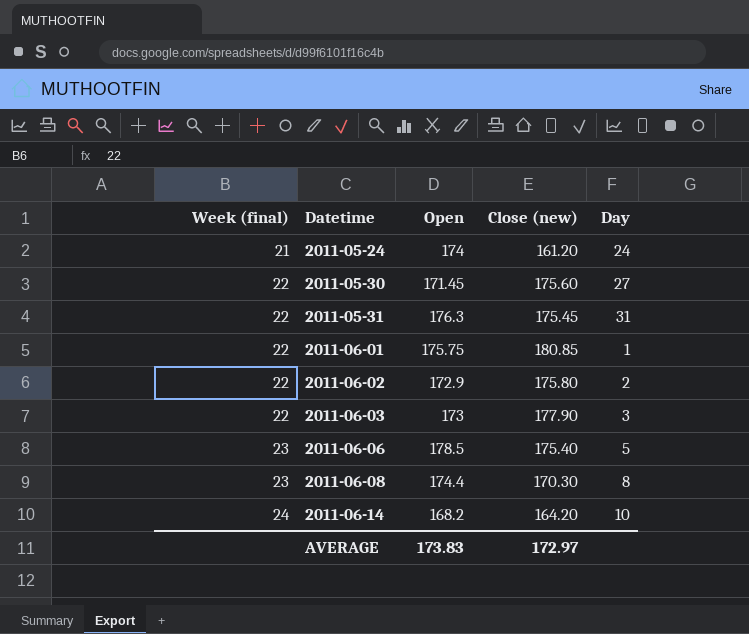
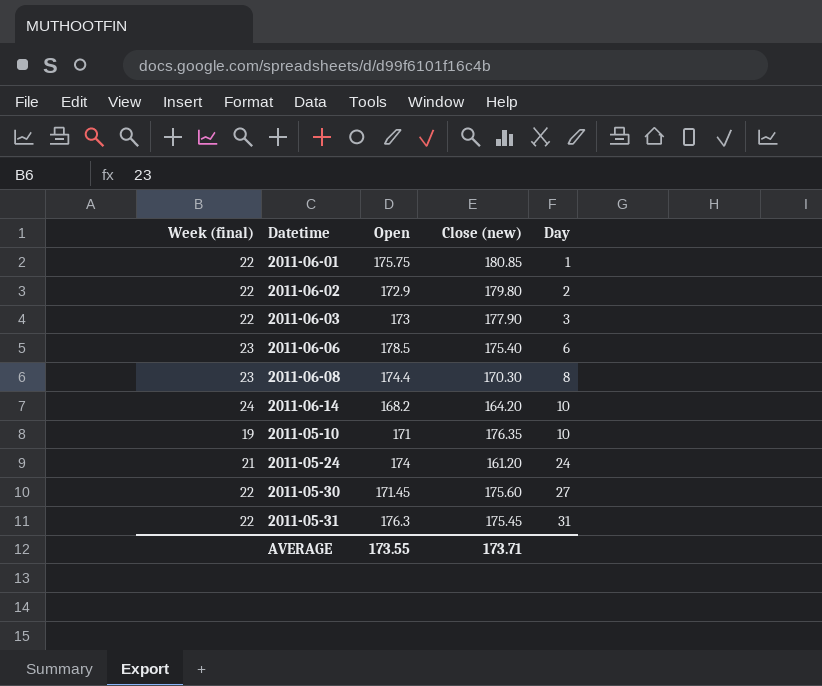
row order: Week (final) ascending -> Day ascending
2011-06-02 | Close (new): 175.80 -> 179.80
2011-06-06 | Day: 5 -> 6
row 2011-05-10: none -> 19 | 171 | 176.35 | 10
AVERAGE | Open: 173.83 -> 173.55
AVERAGE | Close (new): 172.97 -> 173.71

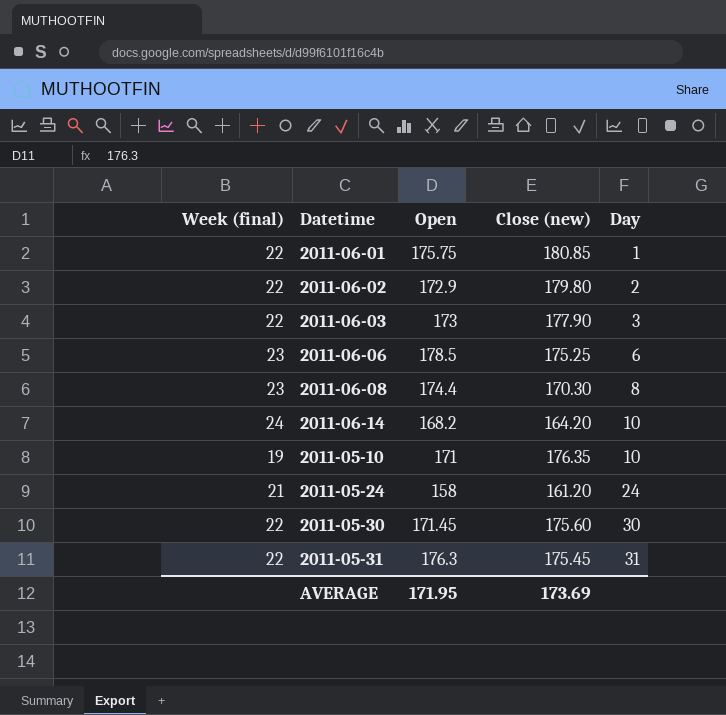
2011-06-06 | Close (new): 175.40 -> 175.25
2011-05-24 | Open: 174 -> 158
2011-05-30 | Day: 27 -> 30
AVERAGE | Open: 173.55 -> 171.95
AVERAGE | Close (new): 173.71 -> 173.69

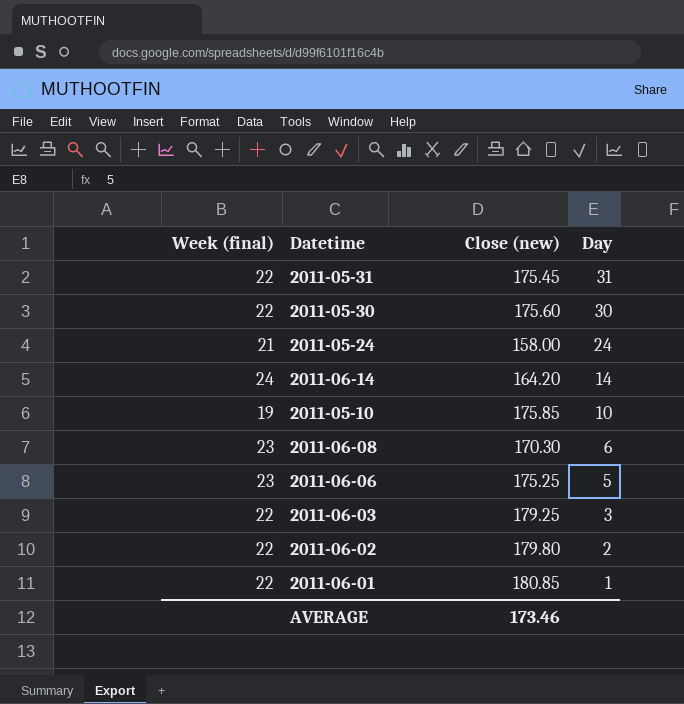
row order: Day ascending -> Day descending
column Open | position: 3 -> none
2011-05-24 | Close (new): 161.20 -> 158.00
2011-06-14 | Day: 10 -> 14
2011-05-10 | Close (new): 176.35 -> 175.85
2011-06-08 | Day: 8 -> 6
2011-06-06 | Day: 6 -> 5
2011-06-03 | Close (new): 177.90 -> 179.25
AVERAGE | Close (new): 173.69 -> 173.46

